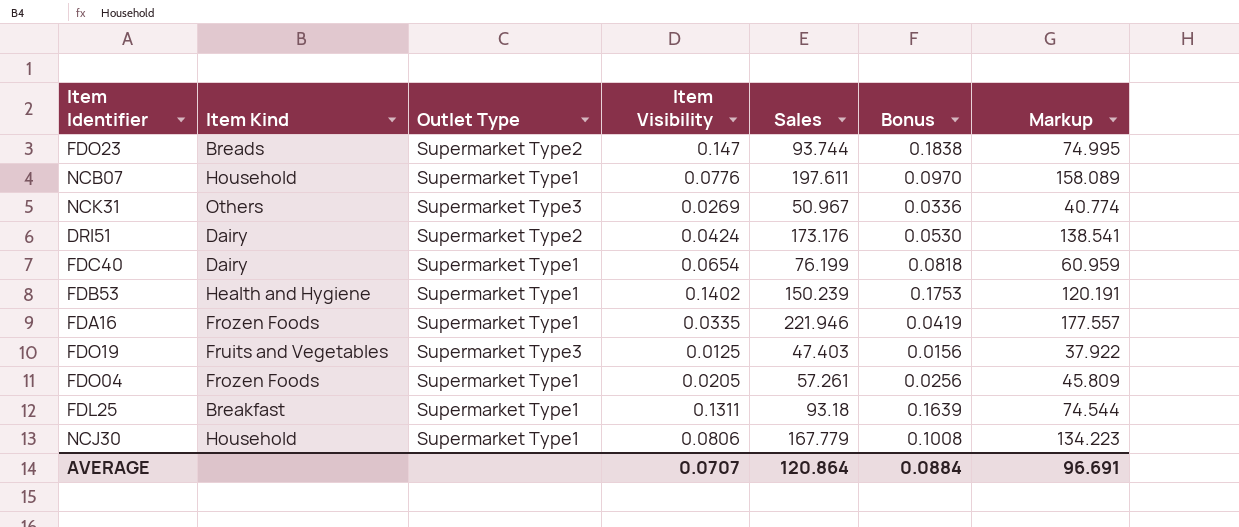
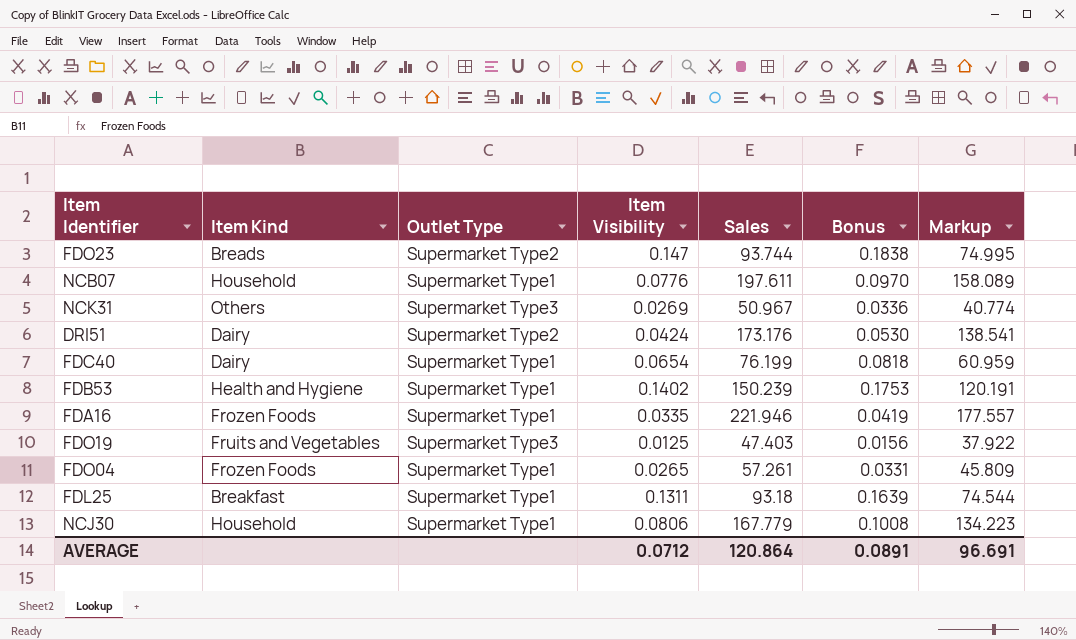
FDO04 | Item Visibility: 0.0205 -> 0.0265
FDO04 | Bonus: 0.0256 -> 0.0331
AVERAGE | Item Visibility: 0.0707 -> 0.0712
AVERAGE | Bonus: 0.0884 -> 0.0891

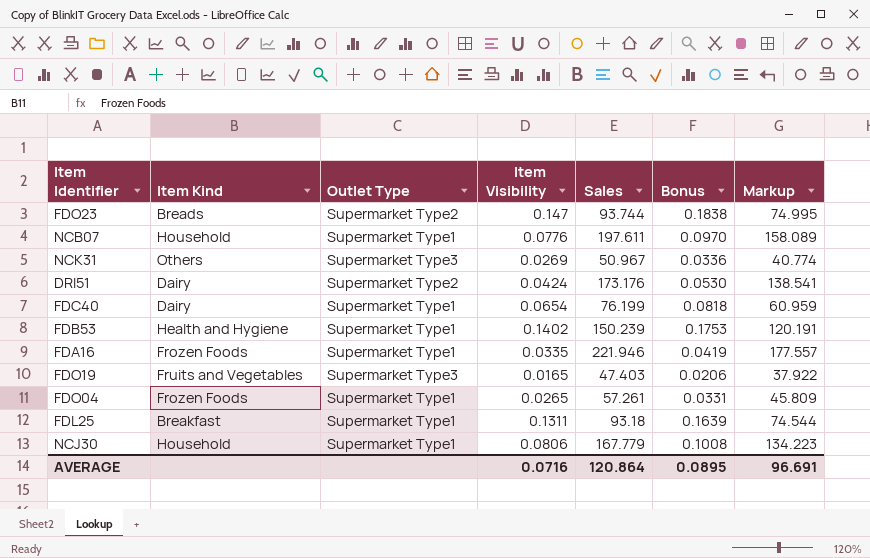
FDO19 | Item Visibility: 0.0125 -> 0.0165
FDO19 | Bonus: 0.0156 -> 0.0206
AVERAGE | Item Visibility: 0.0712 -> 0.0716
AVERAGE | Bonus: 0.0891 -> 0.0895

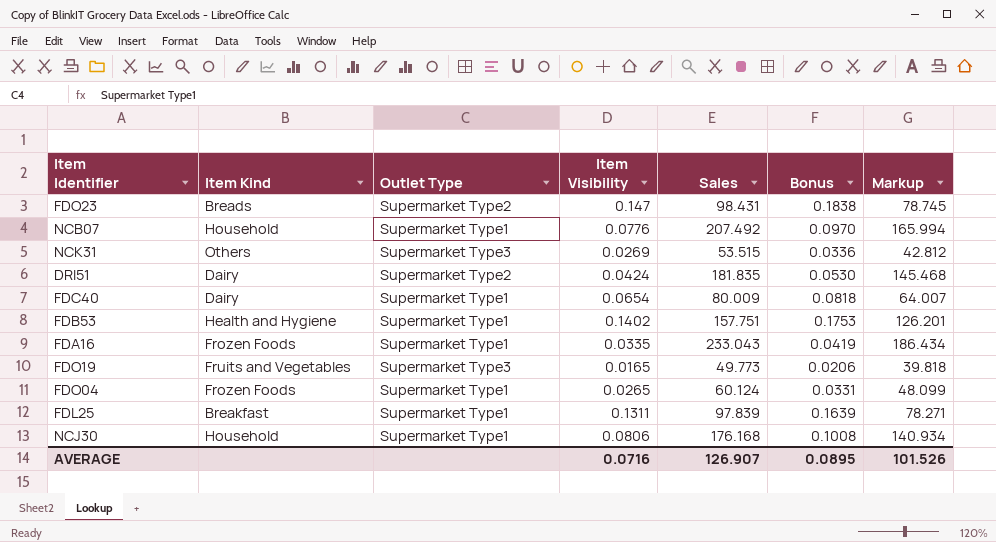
FDO23 | Sales: 93.744 -> 98.431
FDO23 | Markup: 74.995 -> 78.745
NCB07 | Sales: 197.611 -> 207.492
NCB07 | Markup: 158.089 -> 165.994
NCK31 | Sales: 50.967 -> 53.515
NCK31 | Markup: 40.774 -> 42.812
DRI51 | Sales: 173.176 -> 181.835
DRI51 | Markup: 138.541 -> 145.468
FDC40 | Sales: 76.199 -> 80.009
FDC40 | Markup: 60.959 -> 64.007
FDB53 | Sales: 150.239 -> 157.751
FDB53 | Markup: 120.191 -> 126.201
FDA16 | Sales: 221.946 -> 233.043
FDA16 | Markup: 177.557 -> 186.434
FDO19 | Sales: 47.403 -> 49.773
FDO19 | Markup: 37.922 -> 39.818
FDO04 | Sales: 57.261 -> 60.124
FDO04 | Markup: 45.809 -> 48.099
FDL25 | Sales: 93.18 -> 97.839
FDL25 | Markup: 74.544 -> 78.271
NCJ30 | Sales: 167.779 -> 176.168
NCJ30 | Markup: 134.223 -> 140.934
AVERAGE | Sales: 120.864 -> 126.907
AVERAGE | Markup: 96.691 -> 101.526

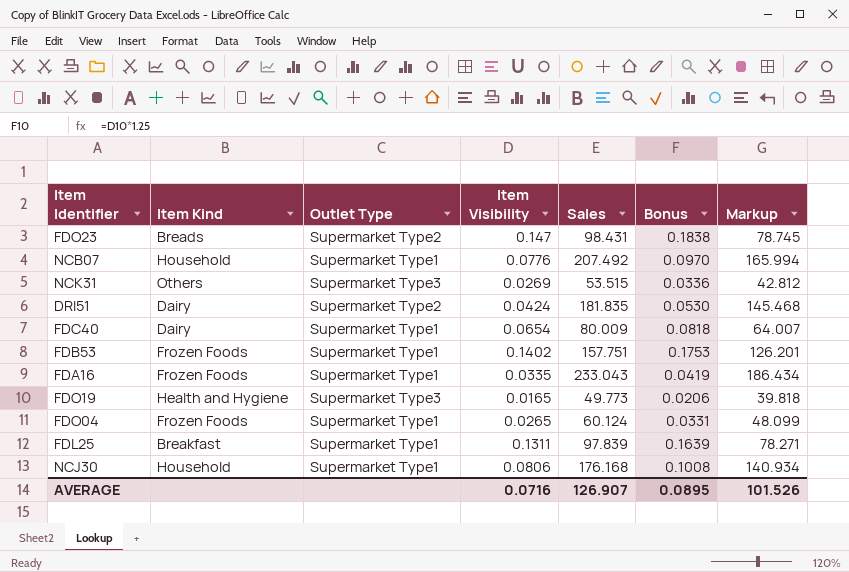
FDB53 | Item Kind: Health and Hygiene -> Frozen Foods
FDO19 | Item Kind: Fruits and Vegetables -> Health and Hygiene

